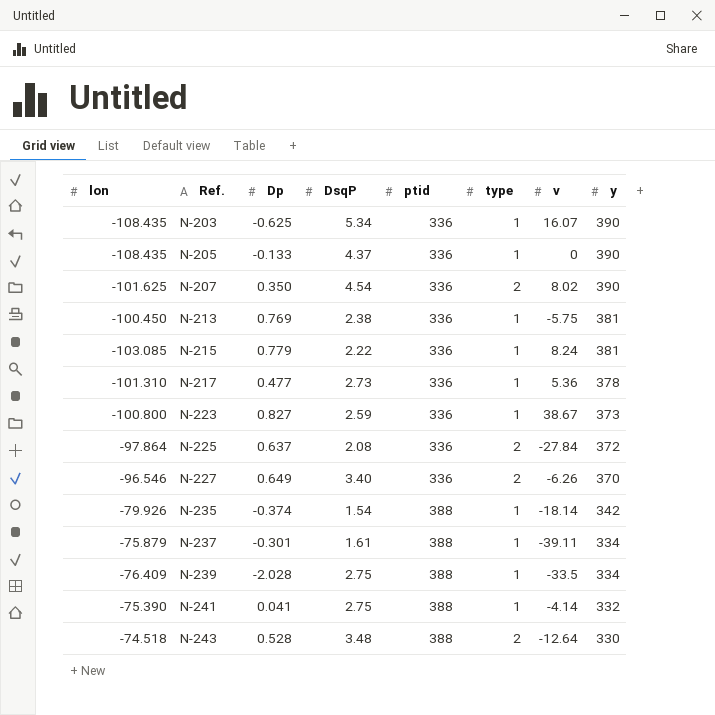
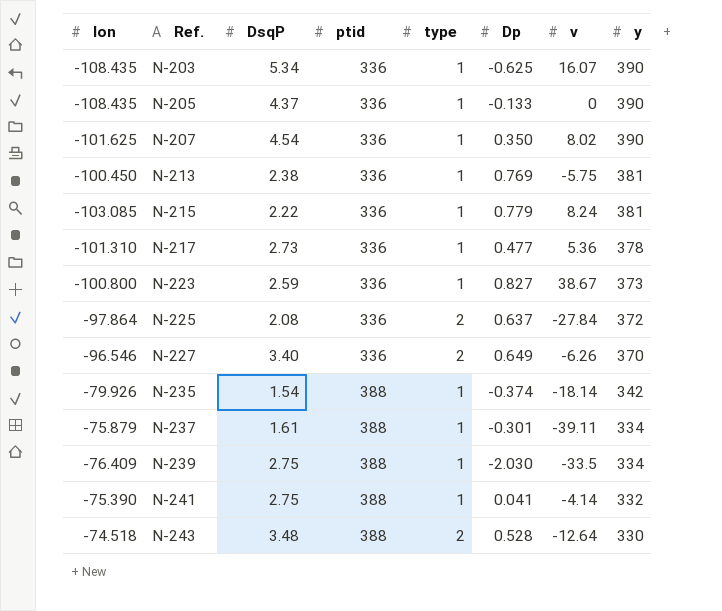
column Dp | position: 3 -> 6
N-207 | type: 2 -> 1
N-239 | Dp: -2.028 -> -2.030

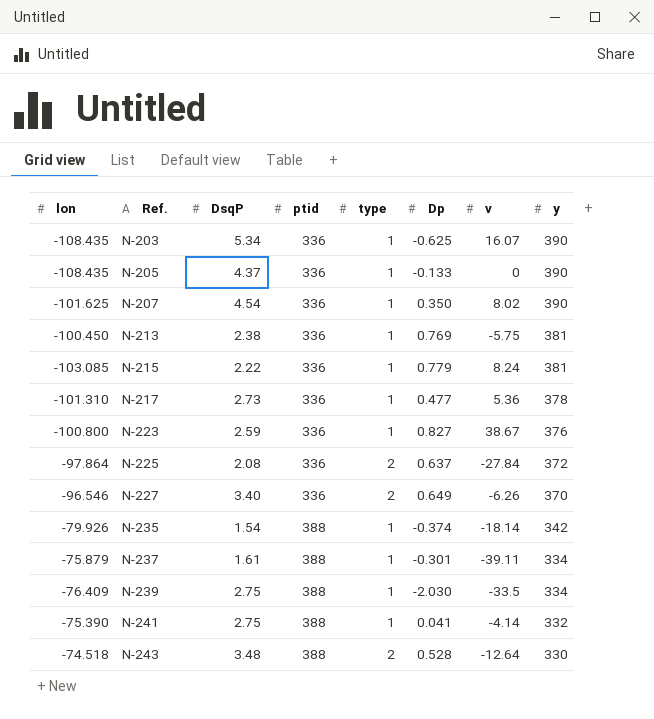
N-223 | y: 373 -> 376

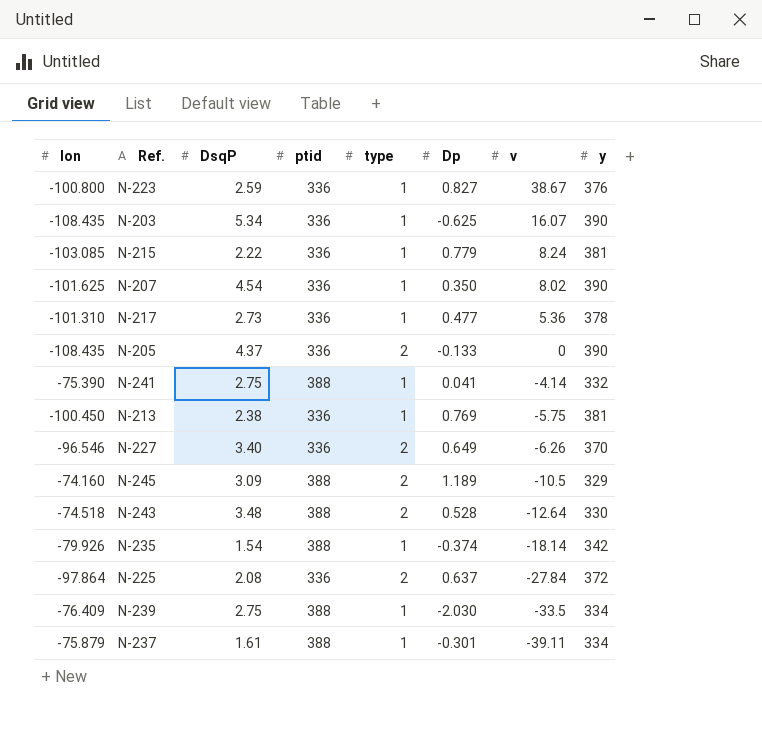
row order: Ref. ascending -> v descending
N-205 | type: 1 -> 2
row N-245: none -> -74.160 | 3.09 | 388 | 2 | 1.189 | -10.5 | 329

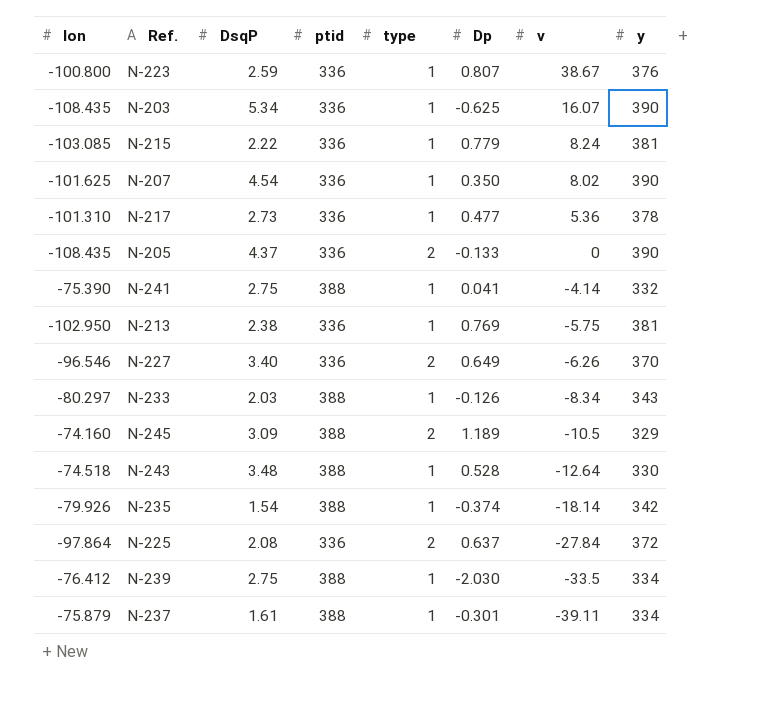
N-223 | Dp: 0.827 -> 0.807
N-213 | lon: -100.450 -> -102.950
row N-233: none -> -80.297 | 2.03 | 388 | 1 | -0.126 | -8.34 | 343
N-243 | type: 2 -> 1
N-239 | lon: -76.409 -> -76.412

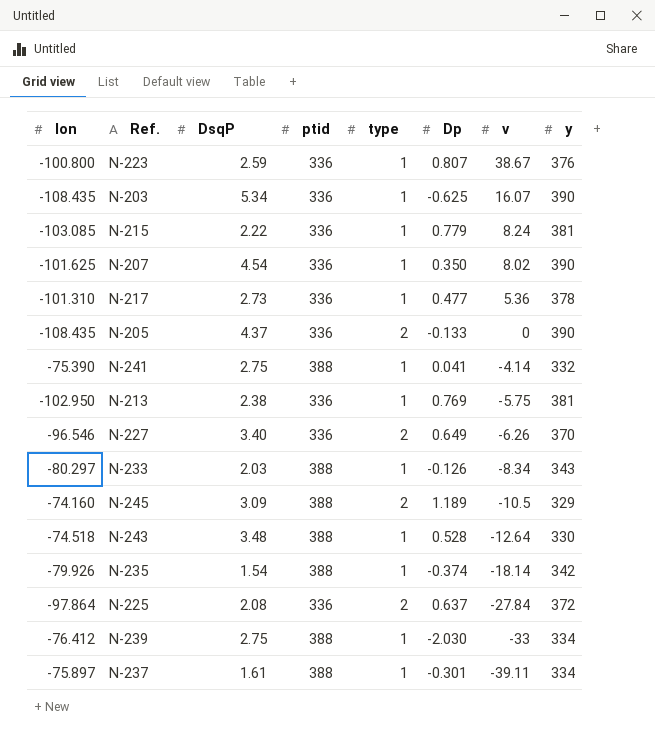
N-239 | v: -33.5 -> -33
N-237 | lon: -75.879 -> -75.897

